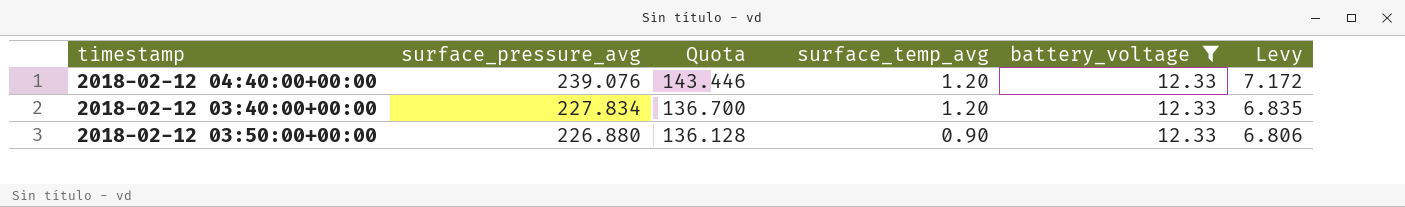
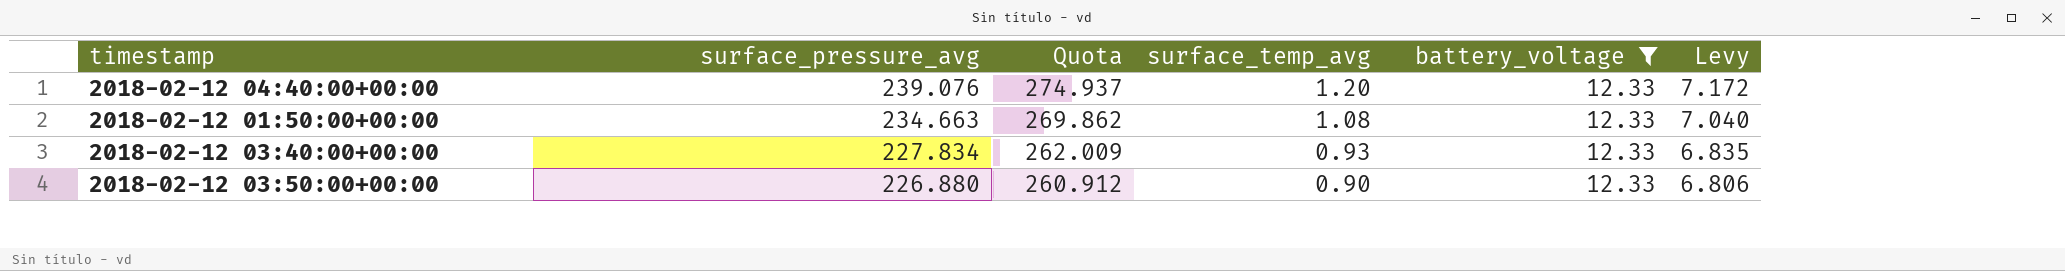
column Quota | formula: [surface_pressure_avg] * 0.6 -> [surface_pressure_avg] * 1.15
row 2018-02-12 01:50:00+00:00: none -> 234.663 | 269.862 | 1.08 | 12.33 | 7.040
2018-02-12 03:40:00+00:00 | surface_temp_avg: 1.20 -> 0.93

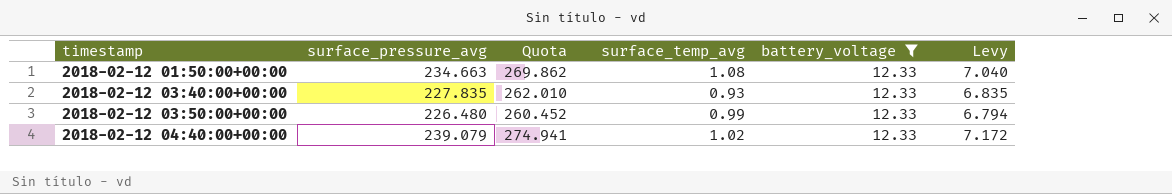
row order: surface_pressure_avg descending -> timestamp ascending
2018-02-12 03:40:00+00:00 | surface_pressure_avg: 227.834 -> 227.835
2018-02-12 03:40:00+00:00 | Quota: 262.009 -> 262.010
2018-02-12 03:50:00+00:00 | surface_pressure_avg: 226.880 -> 226.480
2018-02-12 03:50:00+00:00 | Quota: 260.912 -> 260.452
2018-02-12 03:50:00+00:00 | surface_temp_avg: 0.90 -> 0.99
2018-02-12 03:50:00+00:00 | Levy: 6.806 -> 6.794
2018-02-12 04:40:00+00:00 | surface_pressure_avg: 239.076 -> 239.079
2018-02-12 04:40:00+00:00 | Quota: 274.937 -> 274.941
2018-02-12 04:40:00+00:00 | surface_temp_avg: 1.20 -> 1.02

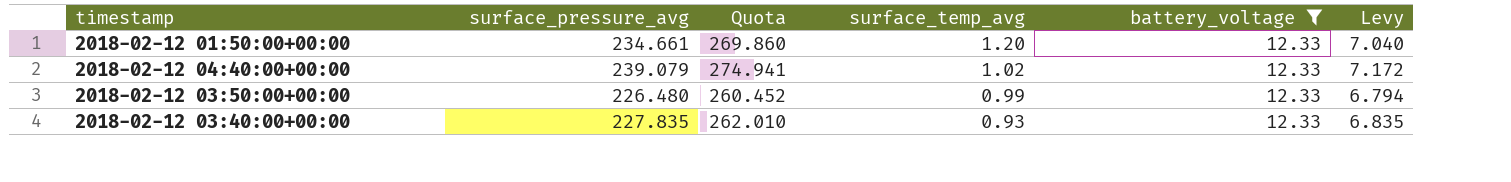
row order: timestamp ascending -> surface_temp_avg descending
2018-02-12 01:50:00+00:00 | surface_pressure_avg: 234.663 -> 234.661
2018-02-12 01:50:00+00:00 | Quota: 269.862 -> 269.860
2018-02-12 01:50:00+00:00 | surface_temp_avg: 1.08 -> 1.20

